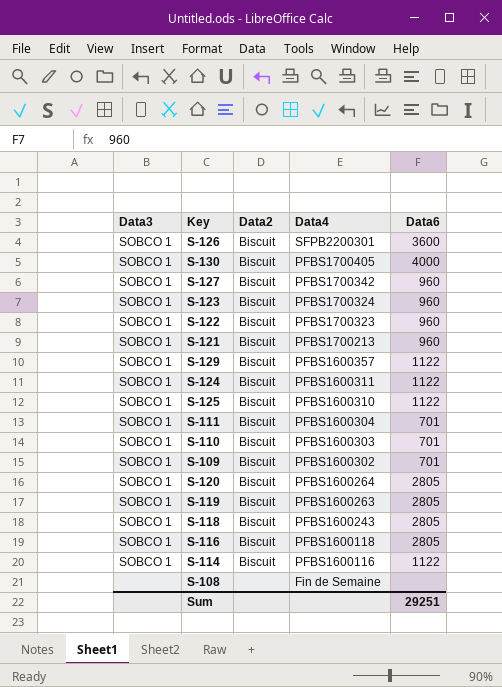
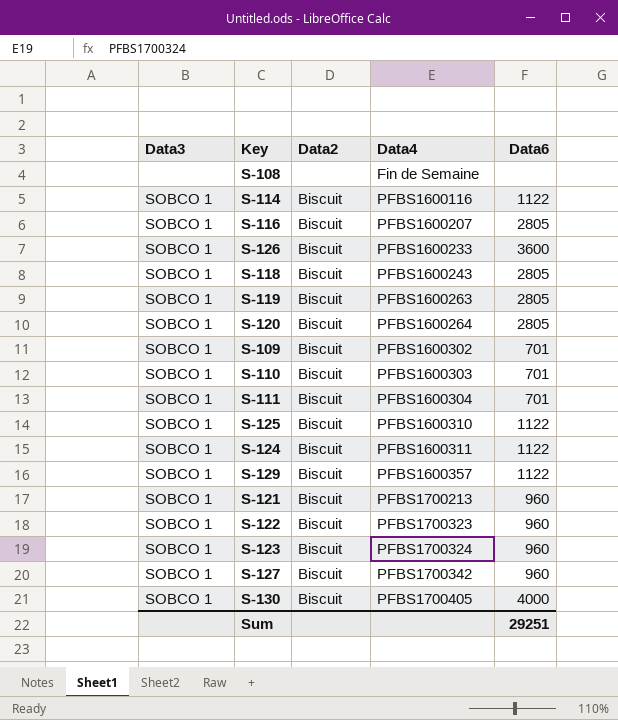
row order: Data4 descending -> Data4 ascending
S-116 | Data4: PFBS1600118 -> PFBS1600207
S-126 | Data4: SFPB2200301 -> PFBS1600233

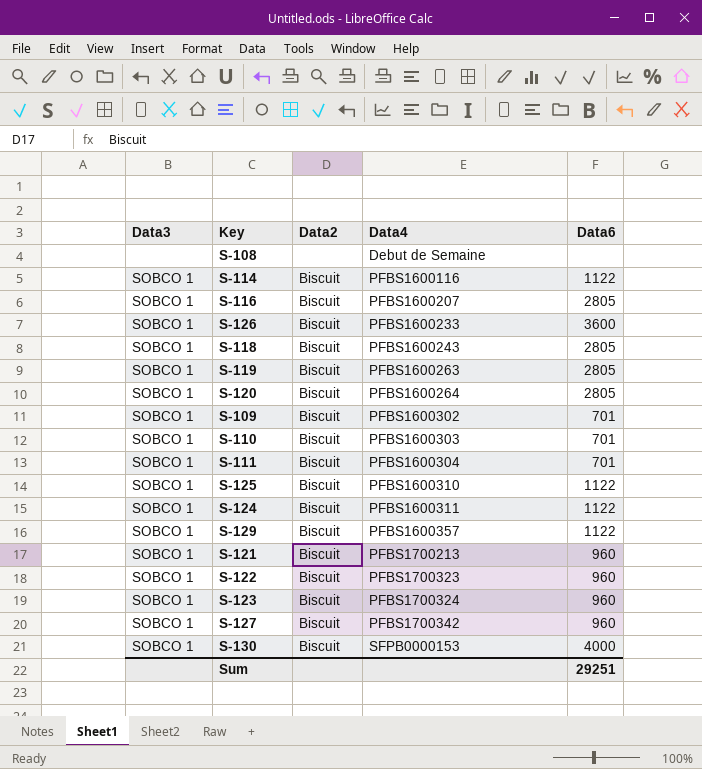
S-108 | Data4: Fin de Semaine -> Debut de Semaine
S-130 | Data4: PFBS1700405 -> SFPB0000153

